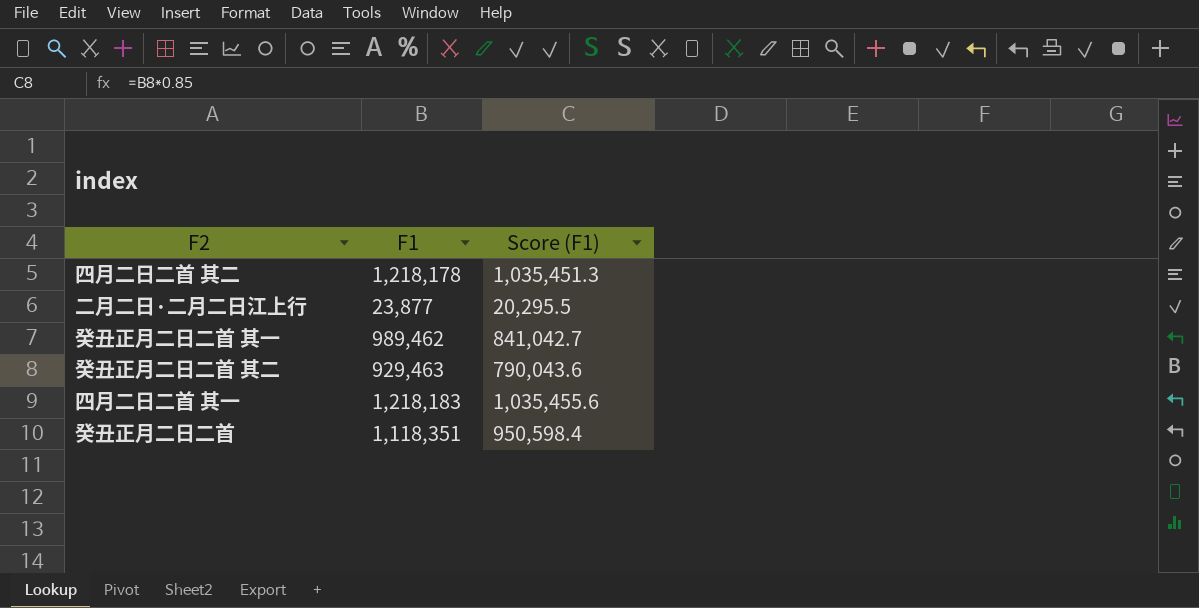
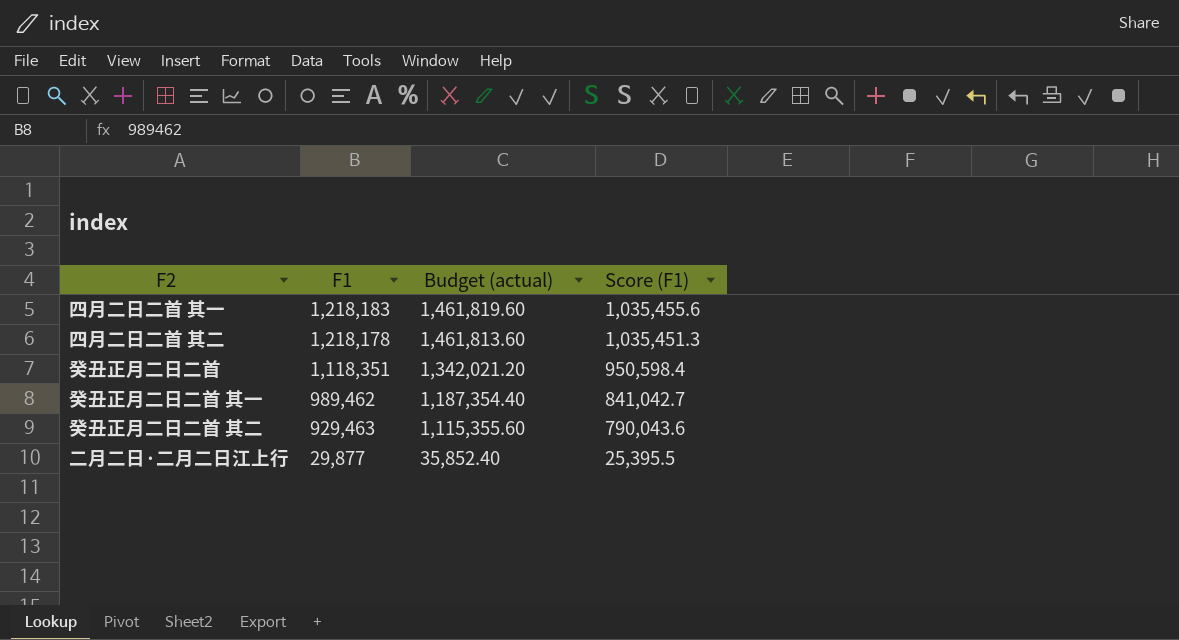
row order: none -> F1 descending
column Budget (actual) | formula: none -> [F1] * 1.2
二月二日·二月二日江上行 | F1: 23,877 -> 29,877
二月二日·二月二日江上行 | Score (F1): 20,295.5 -> 25,395.5

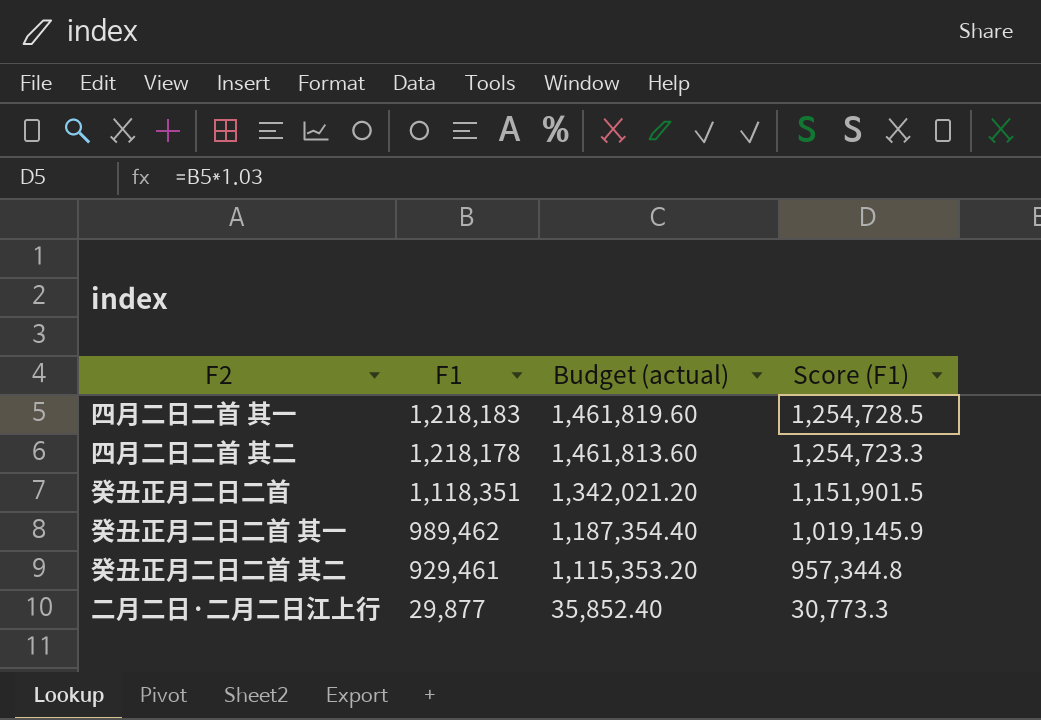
column Score (F1) | formula: [F1] * 0.85 -> [F1] * 1.03
癸丑正月二日二首 其二 | F1: 929,463 -> 929,461
癸丑正月二日二首 其二 | Budget (actual): 1,115,355.60 -> 1,115,353.20

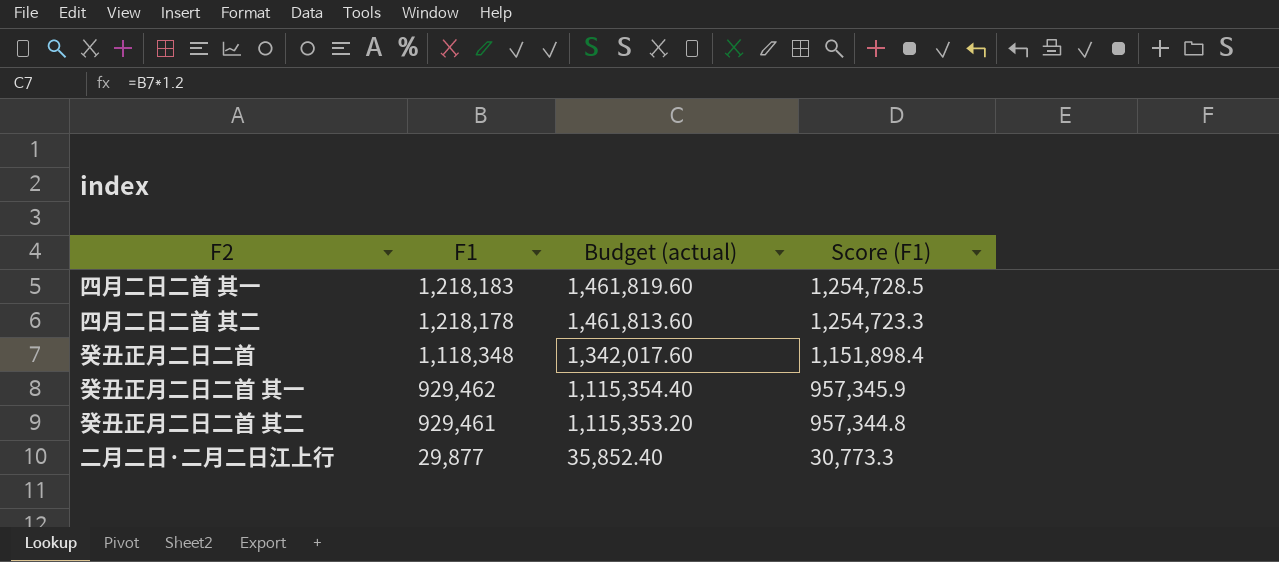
癸丑正月二日二首 | F1: 1,118,351 -> 1,118,348
癸丑正月二日二首 | Budget (actual): 1,342,021.20 -> 1,342,017.60
癸丑正月二日二首 | Score (F1): 1,151,901.5 -> 1,151,898.4
癸丑正月二日二首 其一 | F1: 989,462 -> 929,462
癸丑正月二日二首 其一 | Budget (actual): 1,187,354.40 -> 1,115,354.40
癸丑正月二日二首 其一 | Score (F1): 1,019,145.9 -> 957,345.9

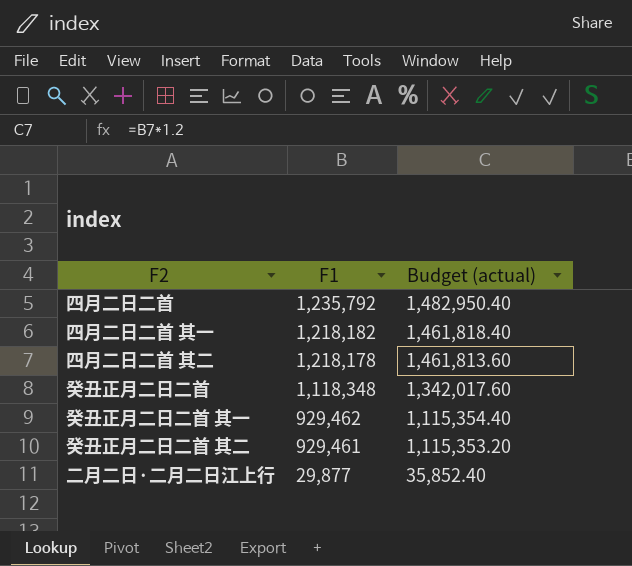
column Score (F1) | formula: [F1] * 1.03 -> none
row 四月二日二首: none -> 1,235,792 | 1,482,950.40
四月二日二首 其一 | F1: 1,218,183 -> 1,218,182
四月二日二首 其一 | Budget (actual): 1,461,819.60 -> 1,461,818.40

